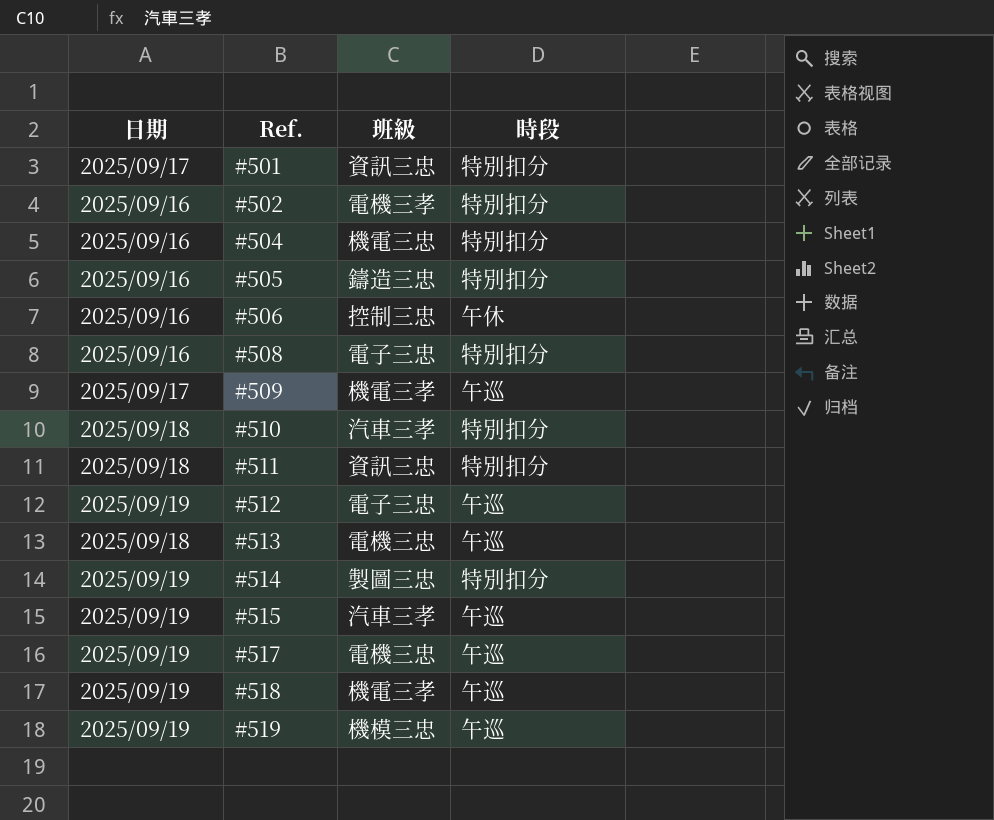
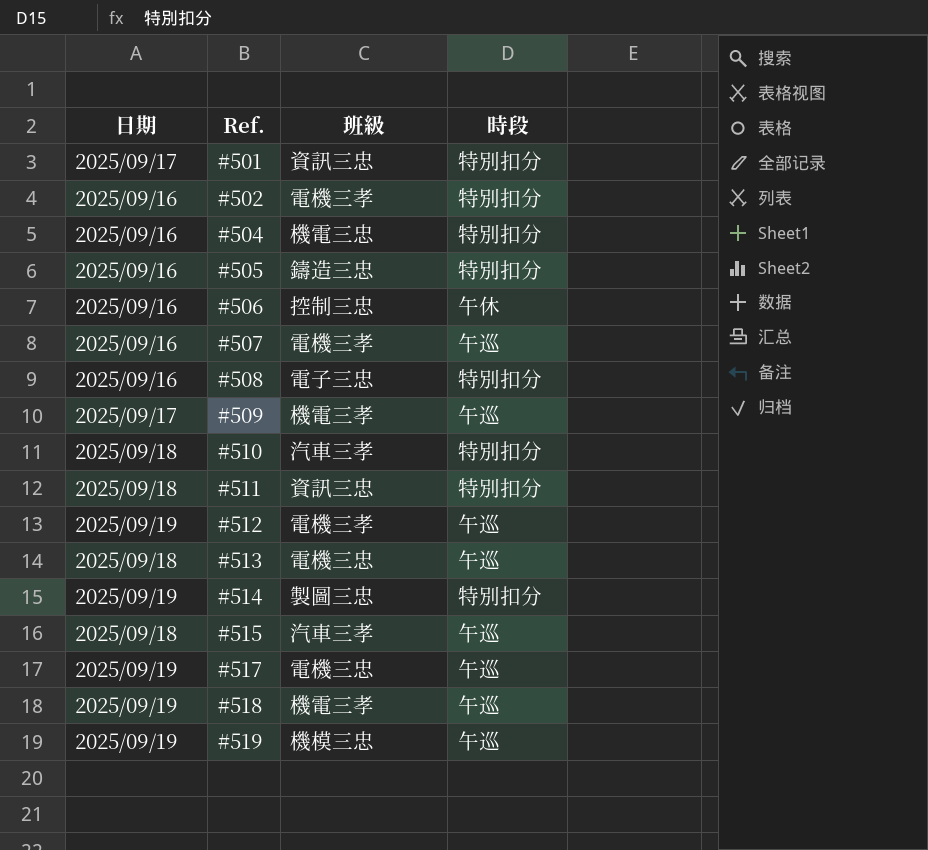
row #507: none -> 2025/09/16 | 電機三孝 | 午巡
#512 | 班級: 電子三忠 -> 電機三孝
#515 | 日期: 2025/09/19 -> 2025/09/18

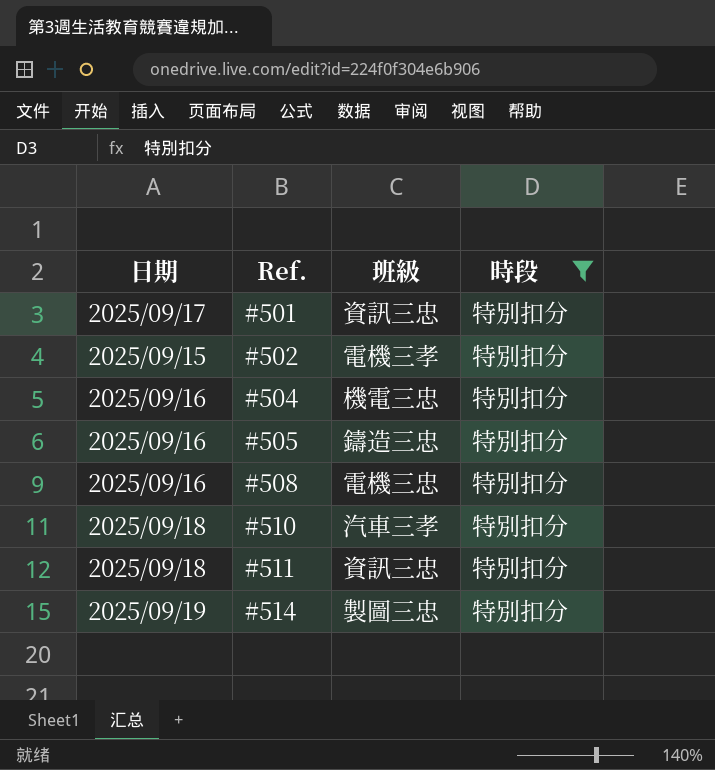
filter: none -> 時段 = 特別扣分
#502 | 日期: 2025/09/16 -> 2025/09/15
#508 | 班級: 電子三忠 -> 電機三忠

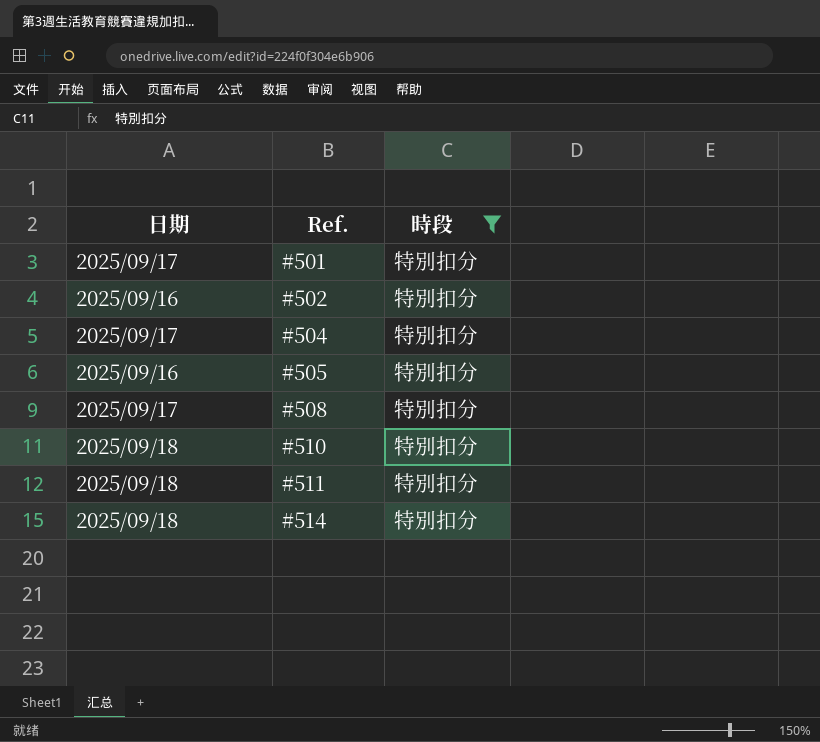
column 班級 | position: 3 -> none
#502 | 日期: 2025/09/15 -> 2025/09/16
#504 | 日期: 2025/09/16 -> 2025/09/17
#508 | 日期: 2025/09/16 -> 2025/09/17
#514 | 日期: 2025/09/19 -> 2025/09/18

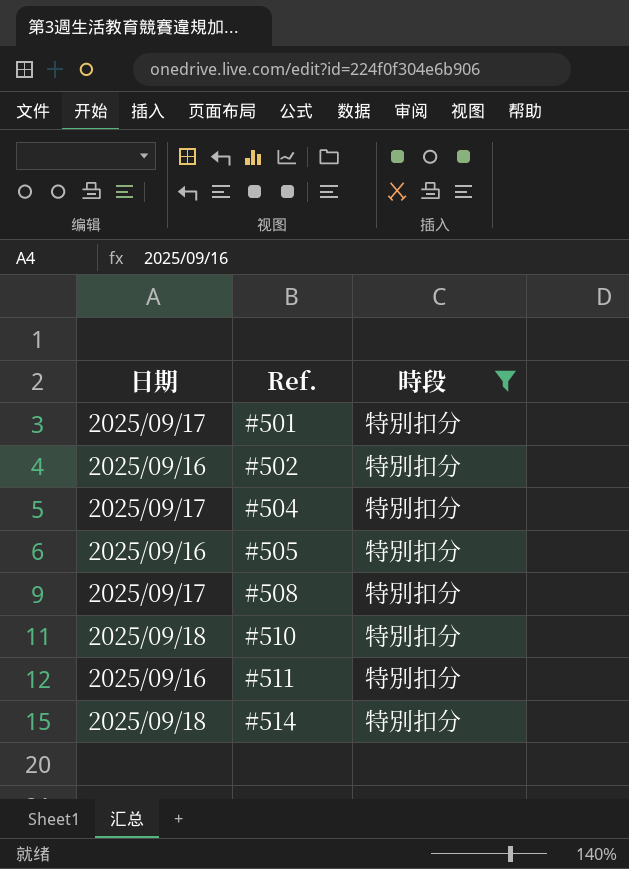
#511 | 日期: 2025/09/18 -> 2025/09/16

